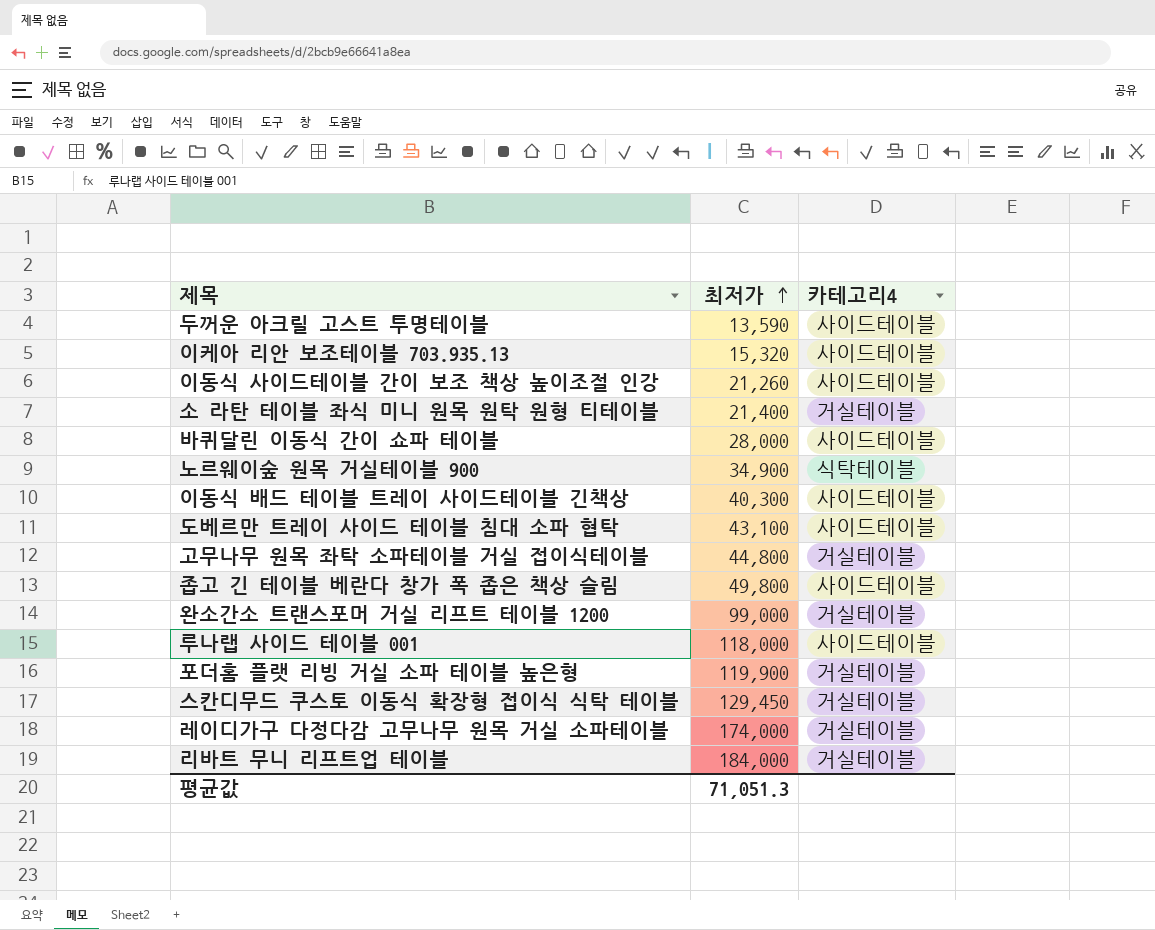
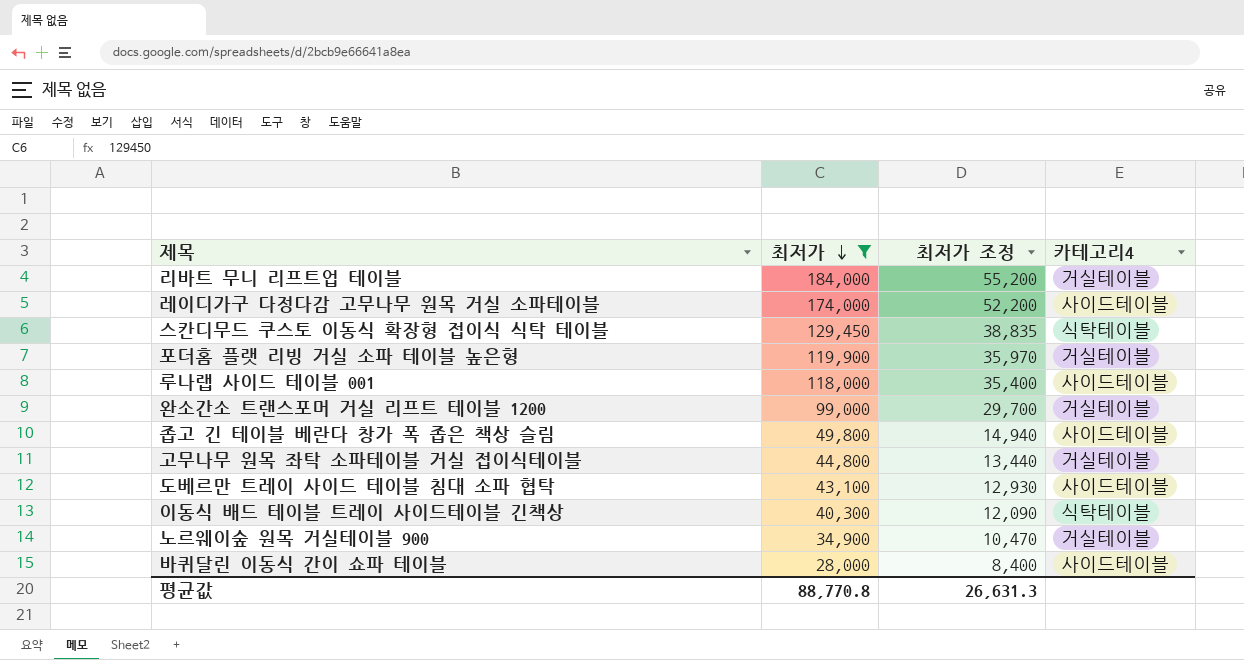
filter: none -> 최저가 >= 28,000
row order: 최저가 ascending -> 최저가 descending
column 최저가 조정 | formula: none -> [최저가] * 0.3
레이디가구 다정다감 고무나무 원목 거실 소파테이블 | 카테고리4: 거실테이블 -> 사이드테이블
스칸디무드 쿠스토 이동식 확장형 접이식 식탁 테이블 | 카테고리4: 거실테이블 -> 식탁테이블
이동식 배드 테이블 트레이 사이드테이블 긴책상 | 카테고리4: 사이드테이블 -> 식탁테이블
노르웨이숲 원목 거실테이블 900 | 카테고리4: 식탁테이블 -> 거실테이블
평균값 | 최저가: 71,051.3 -> 88,770.8

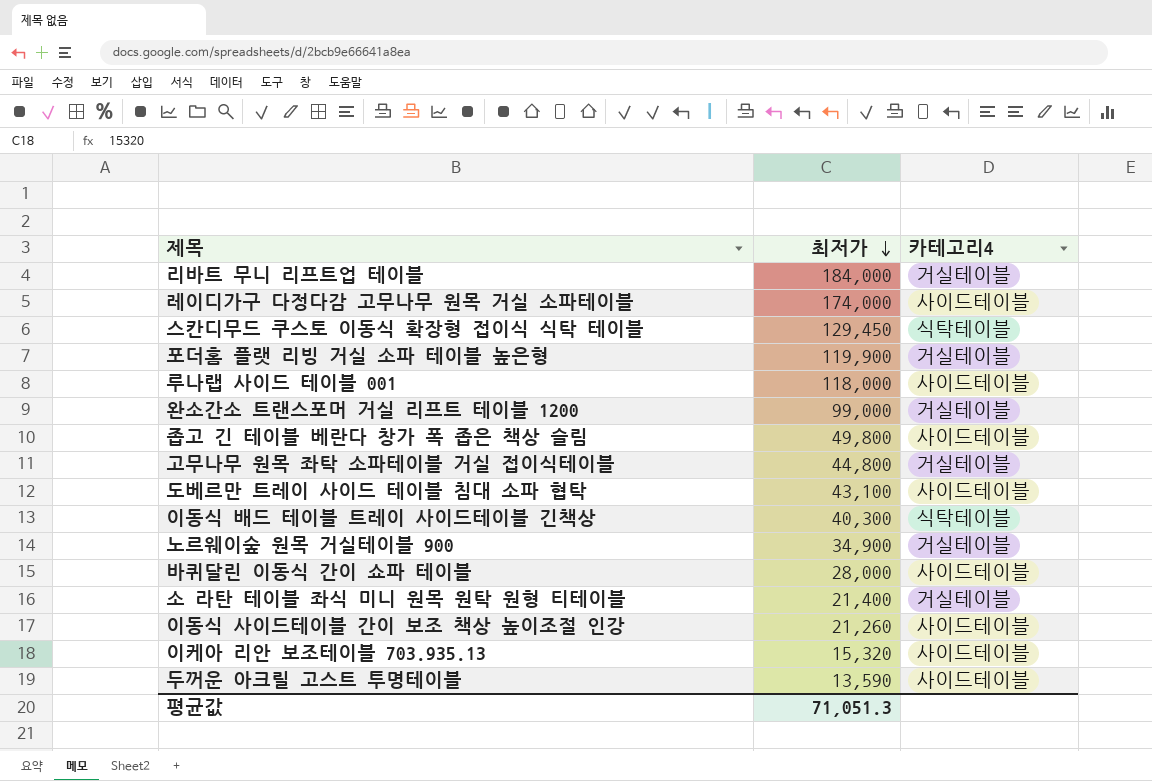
filter: 최저가 >= 28,000 -> none
column 최저가 조정 | formula: [최저가] * 0.3 -> none
평균값 | 최저가: 88,770.8 -> 71,051.3

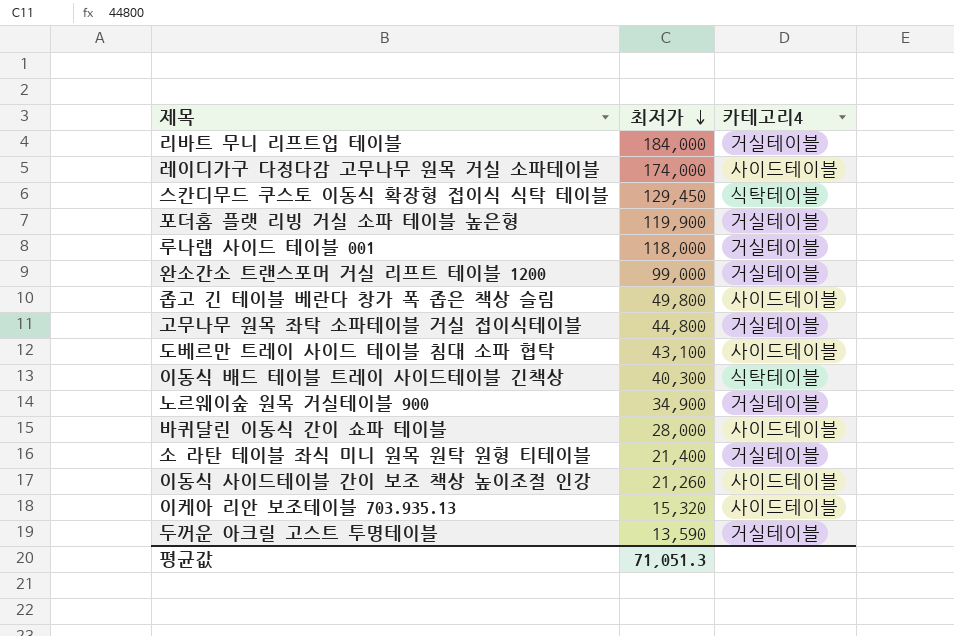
루나랩 사이드 테이블 001 | 카테고리4: 사이드테이블 -> 거실테이블
두꺼운 아크릴 고스트 투명테이블 | 카테고리4: 사이드테이블 -> 거실테이블

